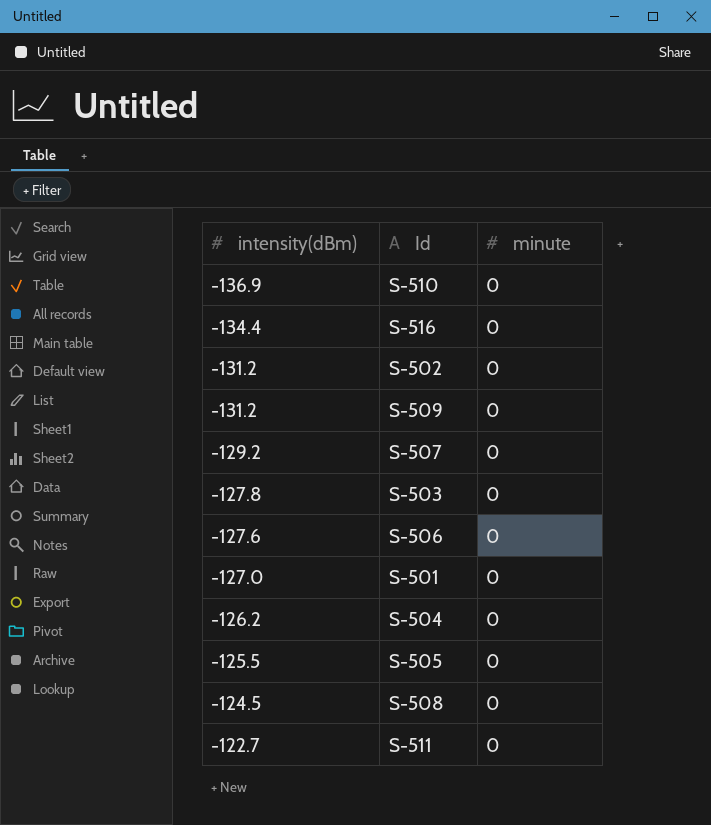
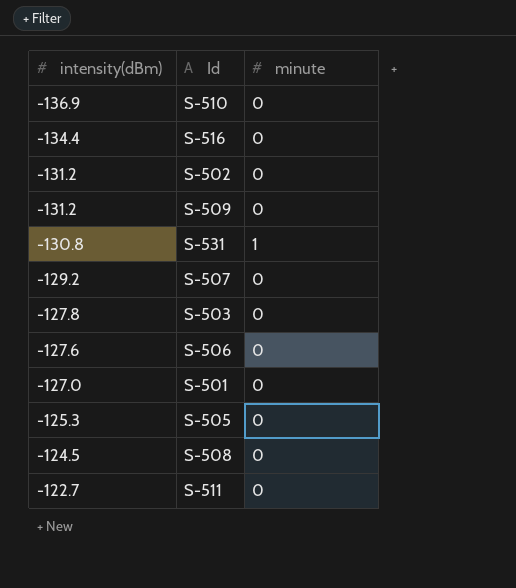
row S-504: -126.2 | 0 -> none
row S-531: none -> -130.8 | 1
S-505 | intensity(dBm): -125.5 -> -125.3

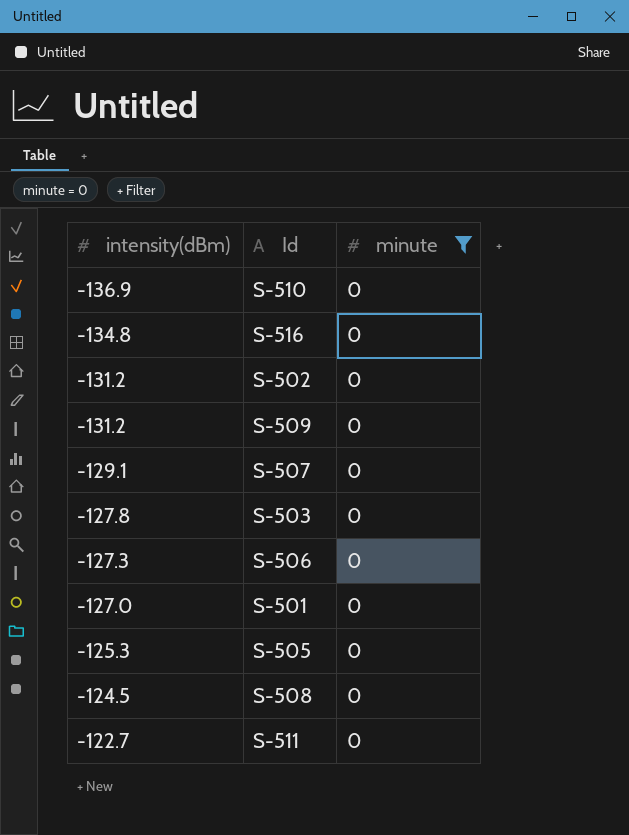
filter: none -> minute = 0
S-516 | intensity(dBm): -134.4 -> -134.8
S-507 | intensity(dBm): -129.2 -> -129.1
S-506 | intensity(dBm): -127.6 -> -127.3

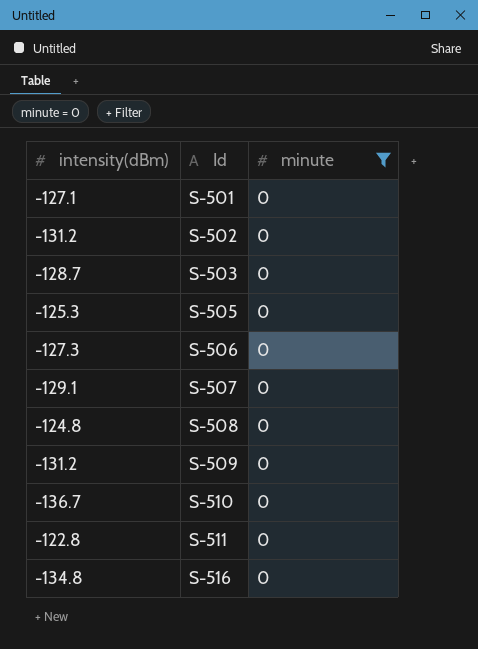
row order: intensity(dBm) ascending -> Id ascending
S-501 | intensity(dBm): -127.0 -> -127.1
S-503 | intensity(dBm): -127.8 -> -128.7
S-508 | intensity(dBm): -124.5 -> -124.8
S-510 | intensity(dBm): -136.9 -> -136.7
S-511 | intensity(dBm): -122.7 -> -122.8

